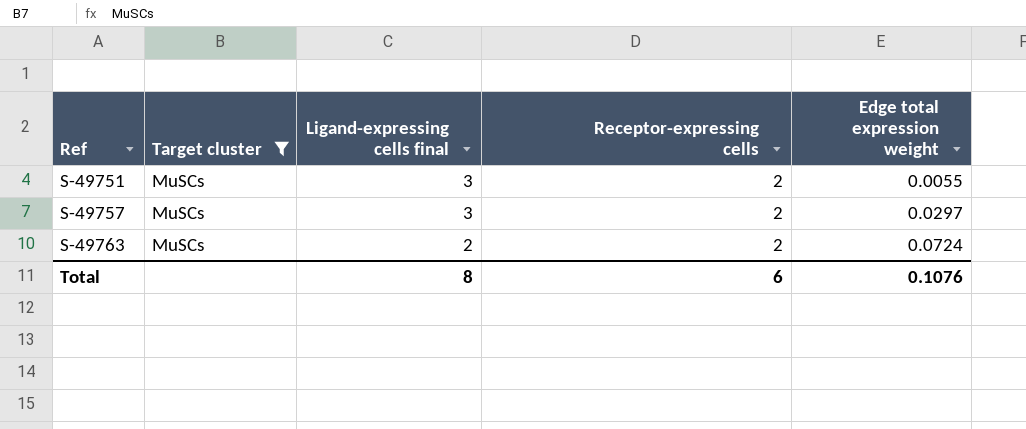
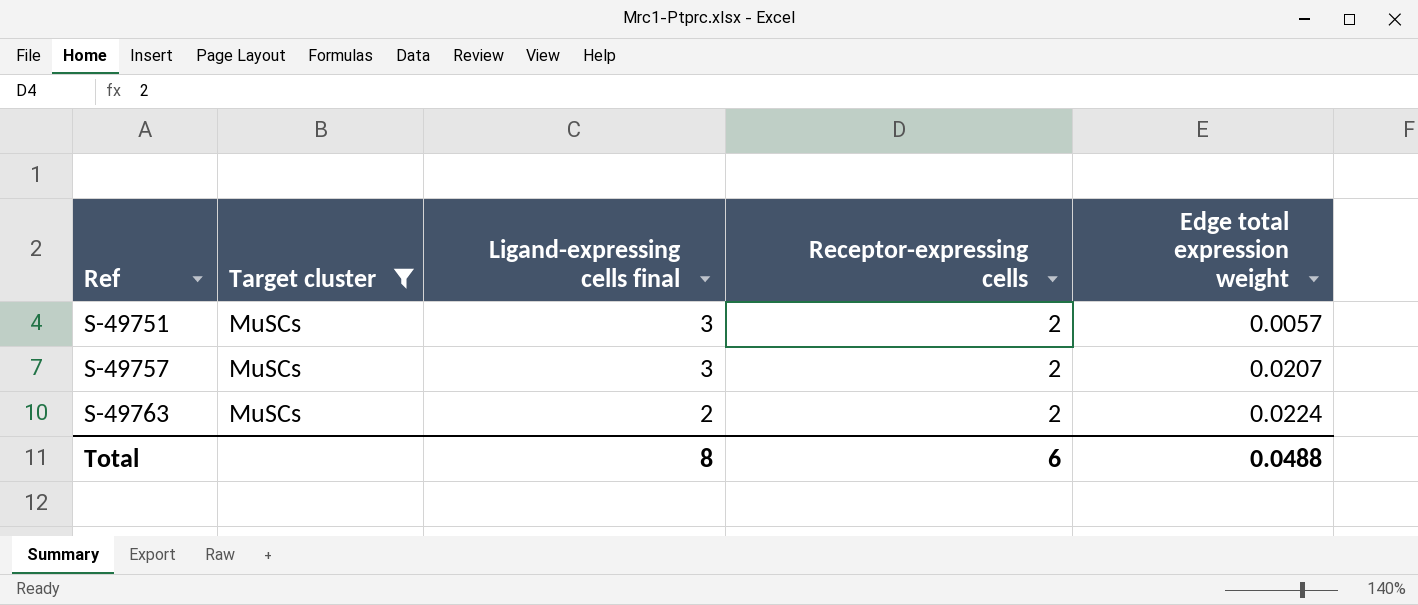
S-49751 | Edge total expression weight: 0.0055 -> 0.0057
S-49757 | Edge total expression weight: 0.0297 -> 0.0207
S-49763 | Edge total expression weight: 0.0724 -> 0.0224
Total | Edge total expression weight: 0.1076 -> 0.0488

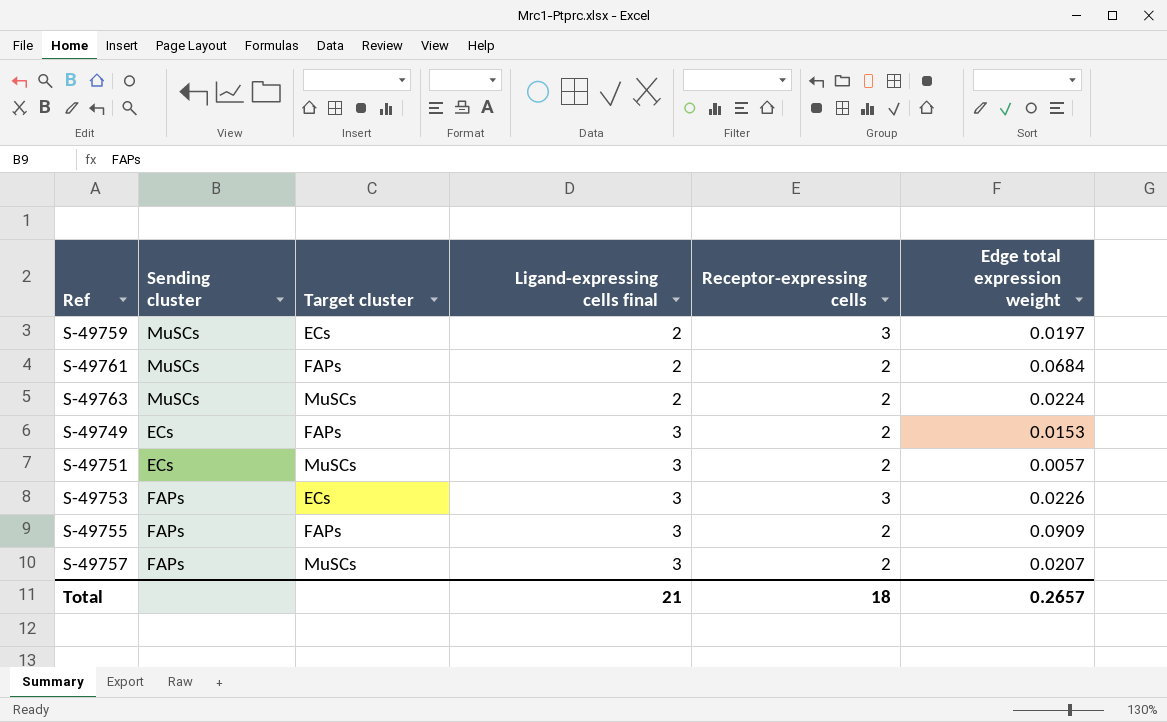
filter: Target cluster = MuSCs -> none
row order: Ref ascending -> Ligand-expressing cells final ascending
column Sending cluster | position: none -> 2
Total | Ligand-expressing cells final: 8 -> 21
Total | Receptor-expressing cells: 6 -> 18
Total | Edge total expression weight: 0.0488 -> 0.2657

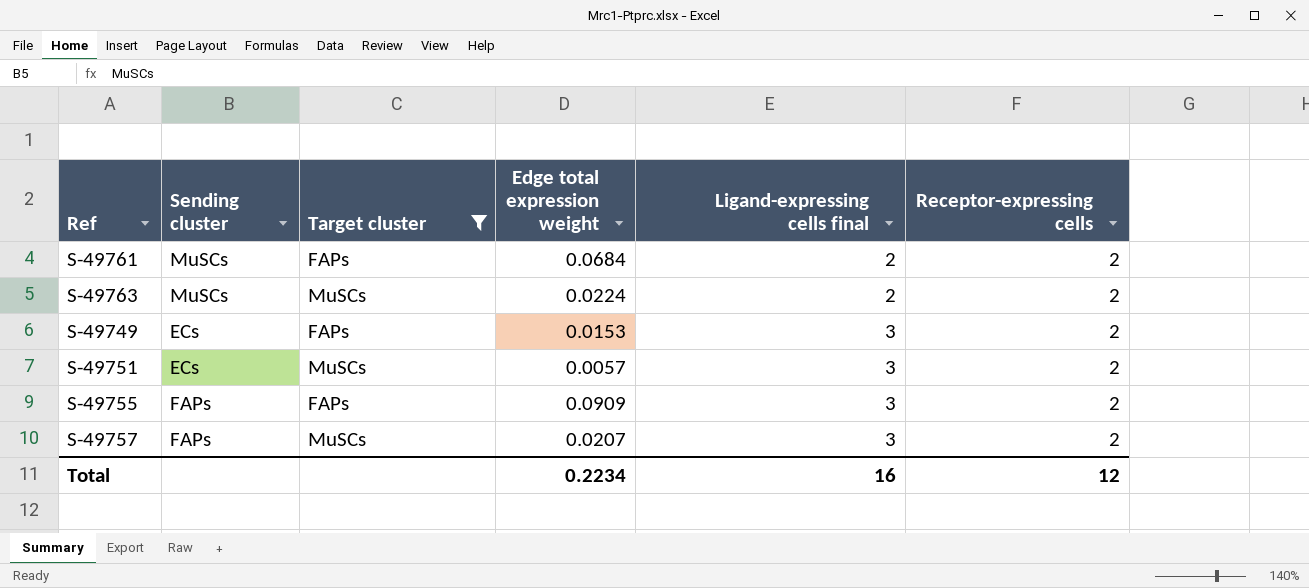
filter: none -> Target cluster != ECs
column Edge total expression weight | position: 6 -> 4
Total | Edge total expression weight: 0.2657 -> 0.2234
Total | Ligand-expressing cells final: 21 -> 16
Total | Receptor-expressing cells: 18 -> 12

